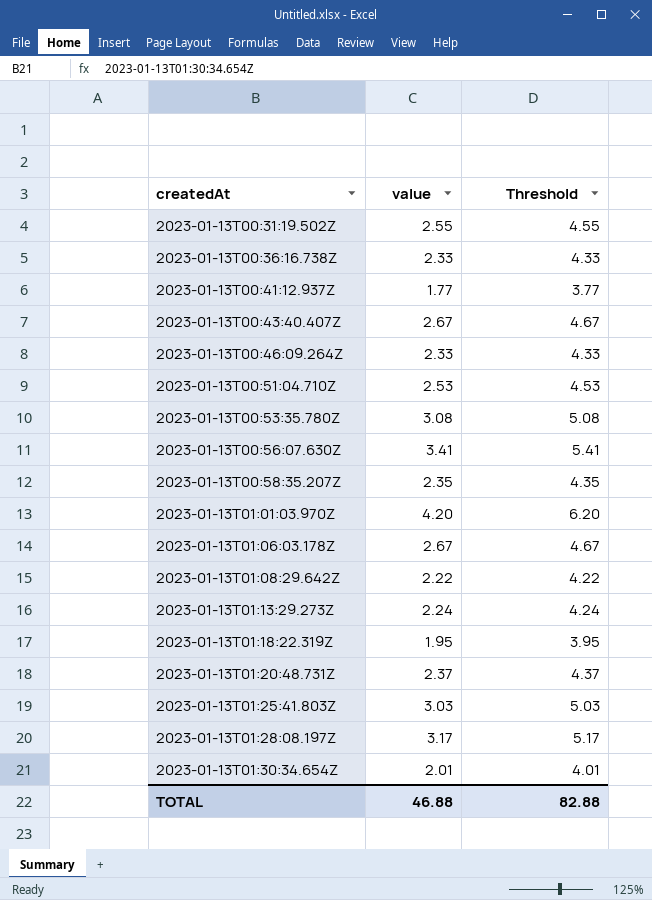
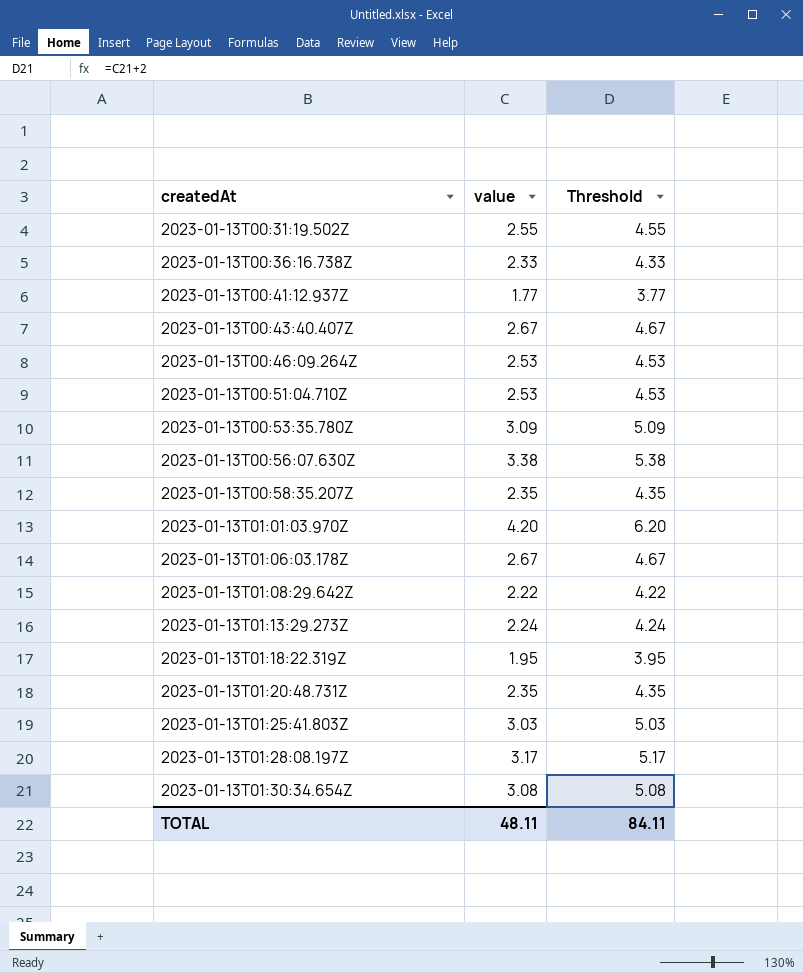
2023-01-13T00:46:09.264Z | value: 2.33 -> 2.53
2023-01-13T00:46:09.264Z | Threshold: 4.33 -> 4.53
2023-01-13T00:53:35.780Z | value: 3.08 -> 3.09
2023-01-13T00:53:35.780Z | Threshold: 5.08 -> 5.09
2023-01-13T00:56:07.630Z | value: 3.41 -> 3.38
2023-01-13T00:56:07.630Z | Threshold: 5.41 -> 5.38
2023-01-13T01:20:48.731Z | value: 2.37 -> 2.35
2023-01-13T01:20:48.731Z | Threshold: 4.37 -> 4.35
2023-01-13T01:30:34.654Z | value: 2.01 -> 3.08
2023-01-13T01:30:34.654Z | Threshold: 4.01 -> 5.08
TOTAL | value: 46.88 -> 48.11
TOTAL | Threshold: 82.88 -> 84.11

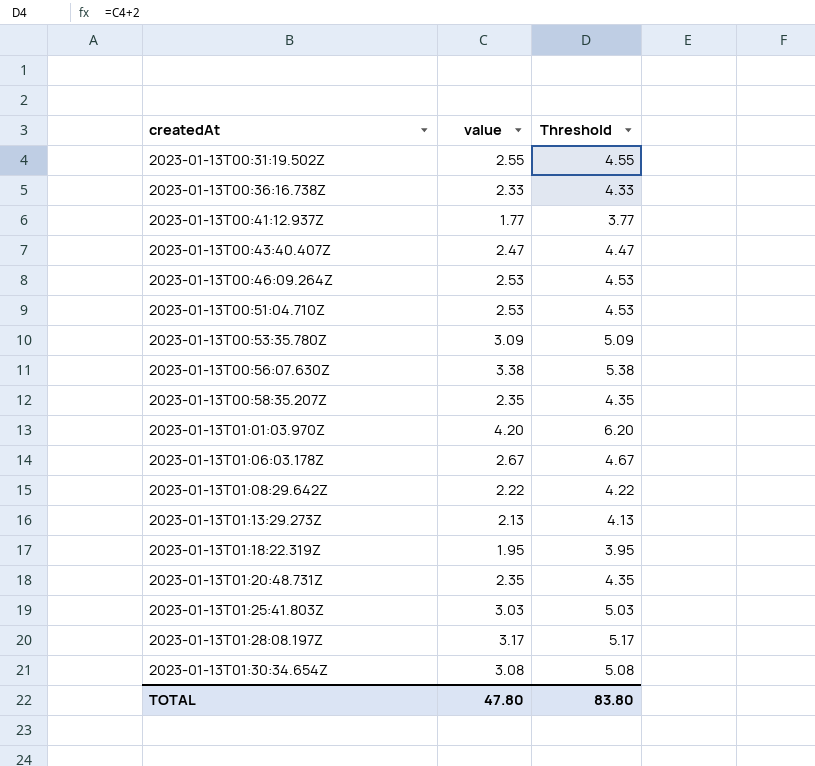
2023-01-13T00:43:40.407Z | value: 2.67 -> 2.47
2023-01-13T00:43:40.407Z | Threshold: 4.67 -> 4.47
2023-01-13T01:13:29.273Z | value: 2.24 -> 2.13
2023-01-13T01:13:29.273Z | Threshold: 4.24 -> 4.13
TOTAL | value: 48.11 -> 47.80
TOTAL | Threshold: 84.11 -> 83.80

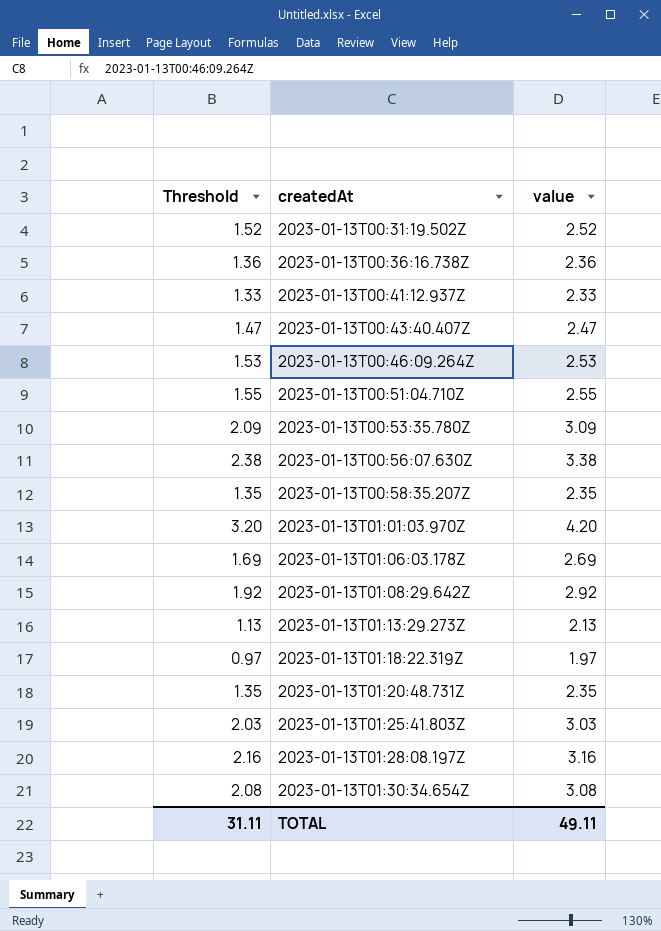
column Threshold | formula: [value] + 2 -> [value] - 1
column Threshold | position: 3 -> 1
2023-01-13T00:31:19.502Z | value: 2.55 -> 2.52
2023-01-13T00:36:16.738Z | value: 2.33 -> 2.36
2023-01-13T00:41:12.937Z | value: 1.77 -> 2.33
2023-01-13T00:51:04.710Z | value: 2.53 -> 2.55
2023-01-13T01:06:03.178Z | value: 2.67 -> 2.69
2023-01-13T01:08:29.642Z | value: 2.22 -> 2.92
2023-01-13T01:18:22.319Z | value: 1.95 -> 1.97
2023-01-13T01:28:08.197Z | value: 3.17 -> 3.16
TOTAL | Threshold: 83.80 -> 31.11
TOTAL | value: 47.80 -> 49.11

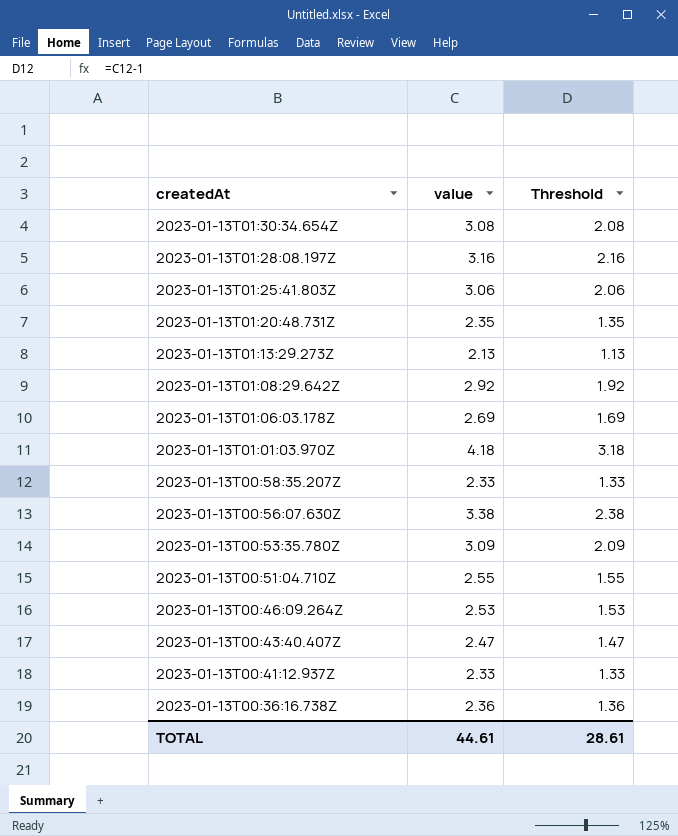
row order: createdAt ascending -> createdAt descending
column Threshold | position: 1 -> 3
row 2023-01-13T00:31:19.502Z: 1.52 | 2.52 -> none
row 2023-01-13T01:18:22.319Z: 0.97 | 1.97 -> none
2023-01-13T01:25:41.803Z | value: 3.03 -> 3.06
2023-01-13T01:25:41.803Z | Threshold: 2.03 -> 2.06
2023-01-13T01:01:03.970Z | value: 4.20 -> 4.18
2023-01-13T01:01:03.970Z | Threshold: 3.20 -> 3.18
2023-01-13T00:58:35.207Z | value: 2.35 -> 2.33
2023-01-13T00:58:35.207Z | Threshold: 1.35 -> 1.33
TOTAL | value: 49.11 -> 44.61
TOTAL | Threshold: 31.11 -> 28.61

